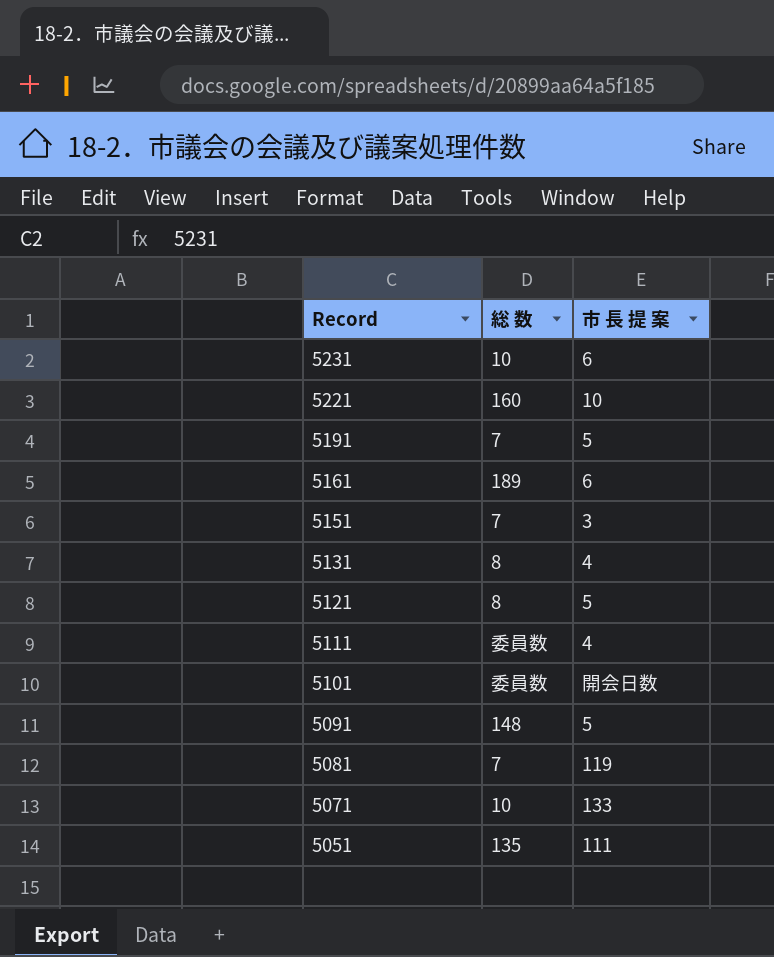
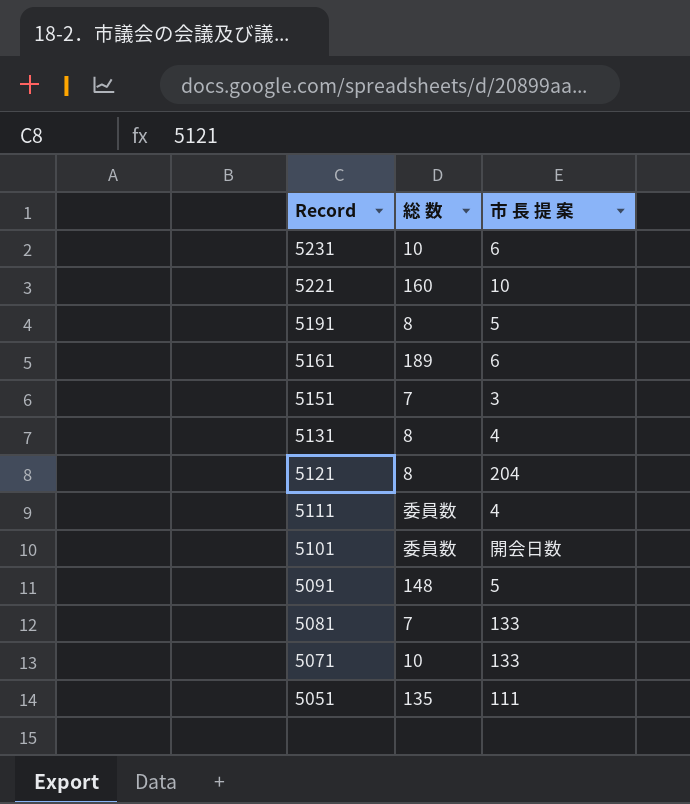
5191 | 総 数: 7 -> 8
5121 | 市 長 提 案: 5 -> 204
5081 | 市 長 提 案: 119 -> 133

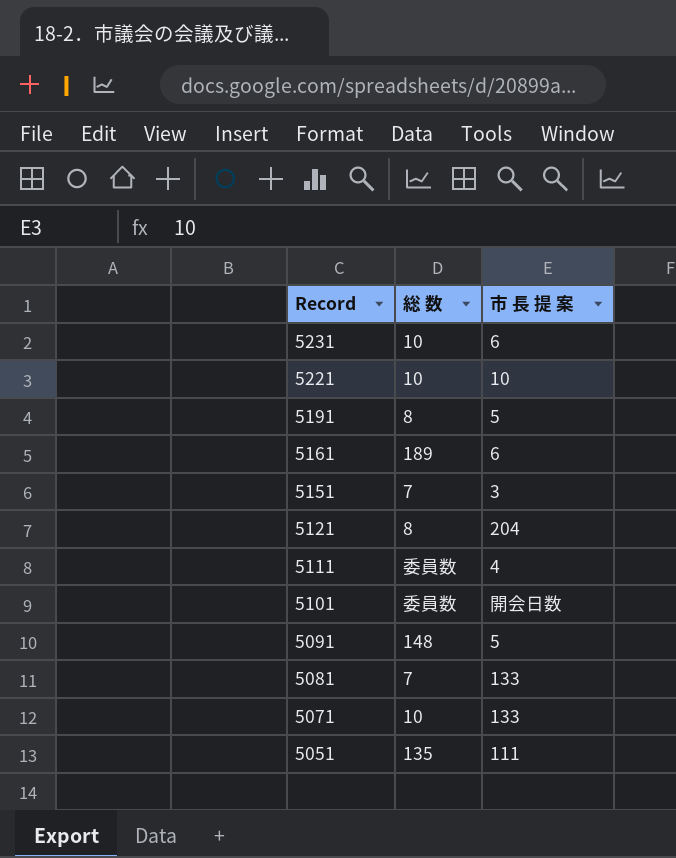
row 5131: 8 | 4 -> none
5221 | 総 数: 160 -> 10

